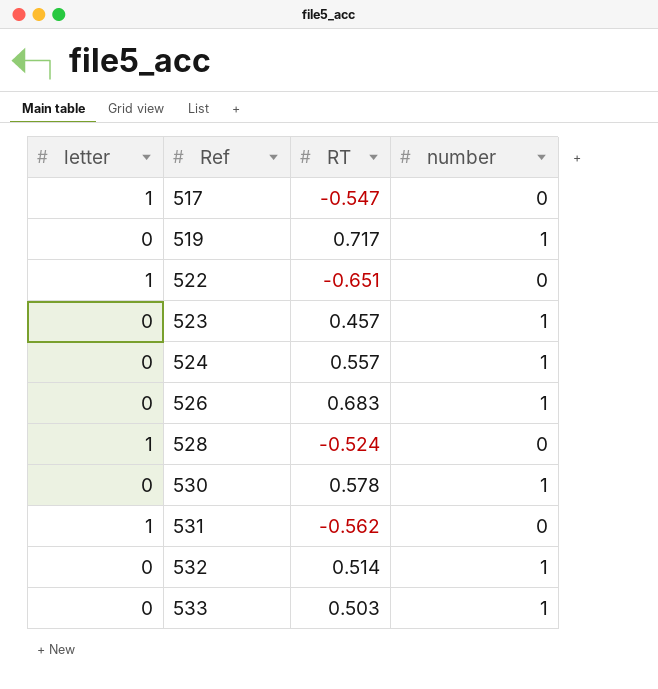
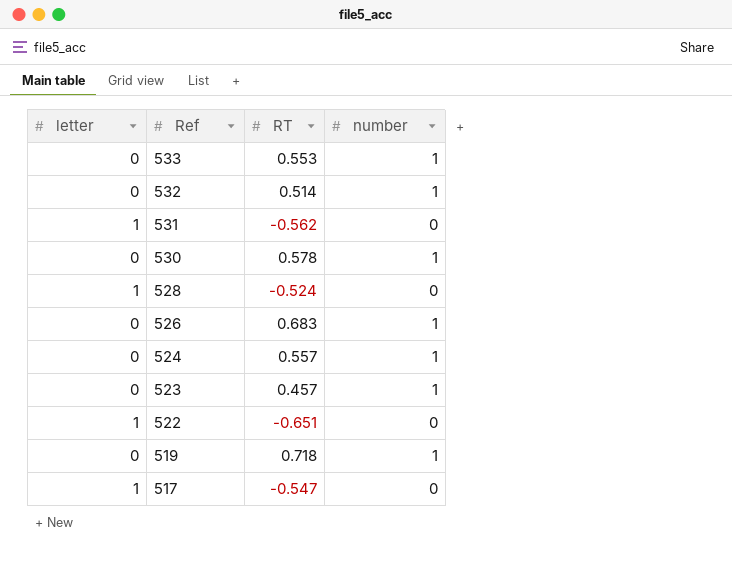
row order: Ref ascending -> Ref descending
533 | RT: 0.503 -> 0.553
519 | RT: 0.717 -> 0.718

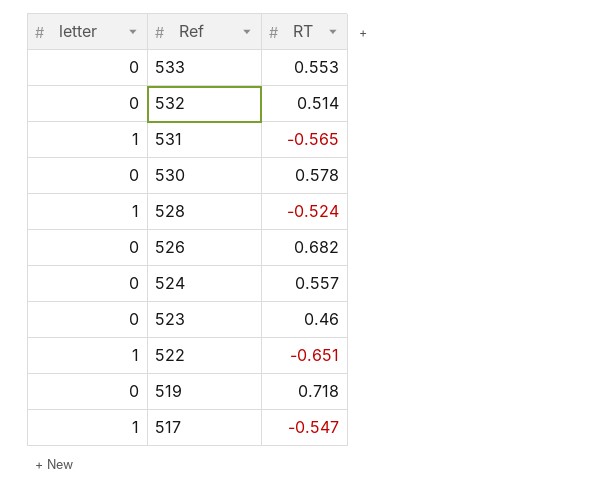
column number | position: 4 -> none
531 | RT: -0.562 -> -0.565
526 | RT: 0.683 -> 0.682
523 | RT: 0.457 -> 0.46

